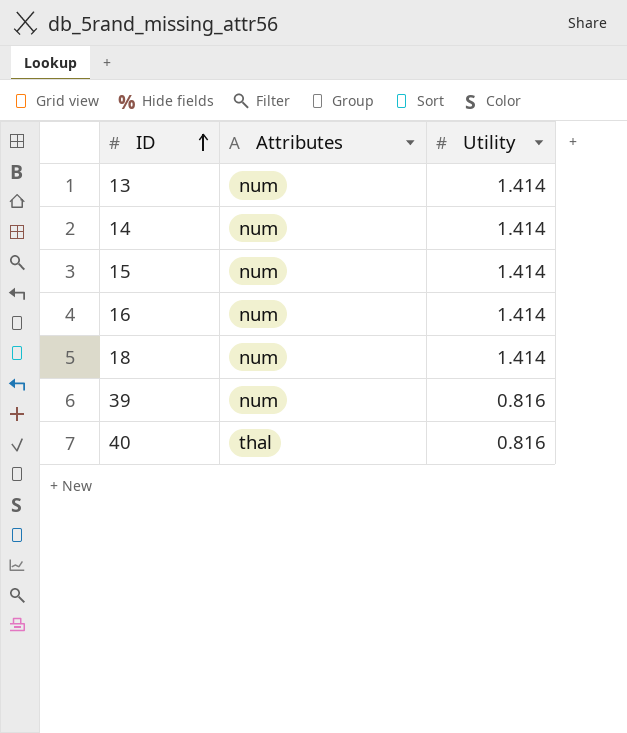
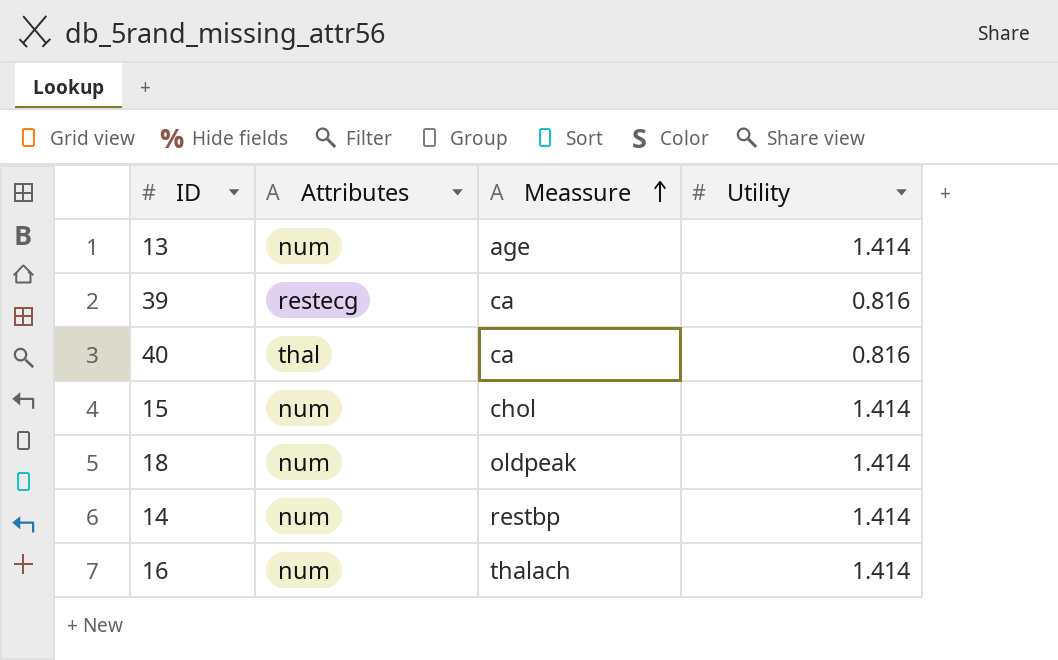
row order: ID ascending -> Meassure ascending
column Meassure | position: none -> 3
39 | Attributes: num -> restecg

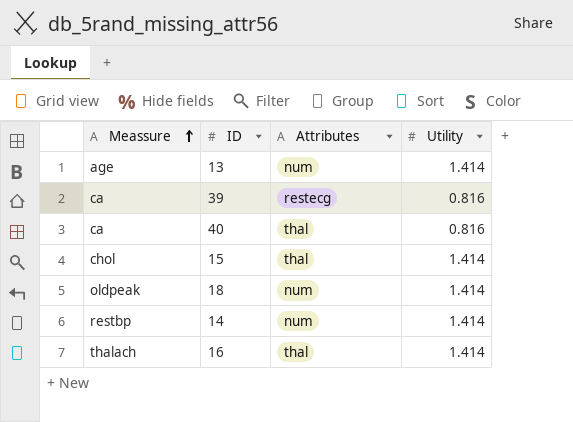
column Meassure | position: 3 -> 1
15 | Attributes: num -> thal
16 | Attributes: num -> thal

